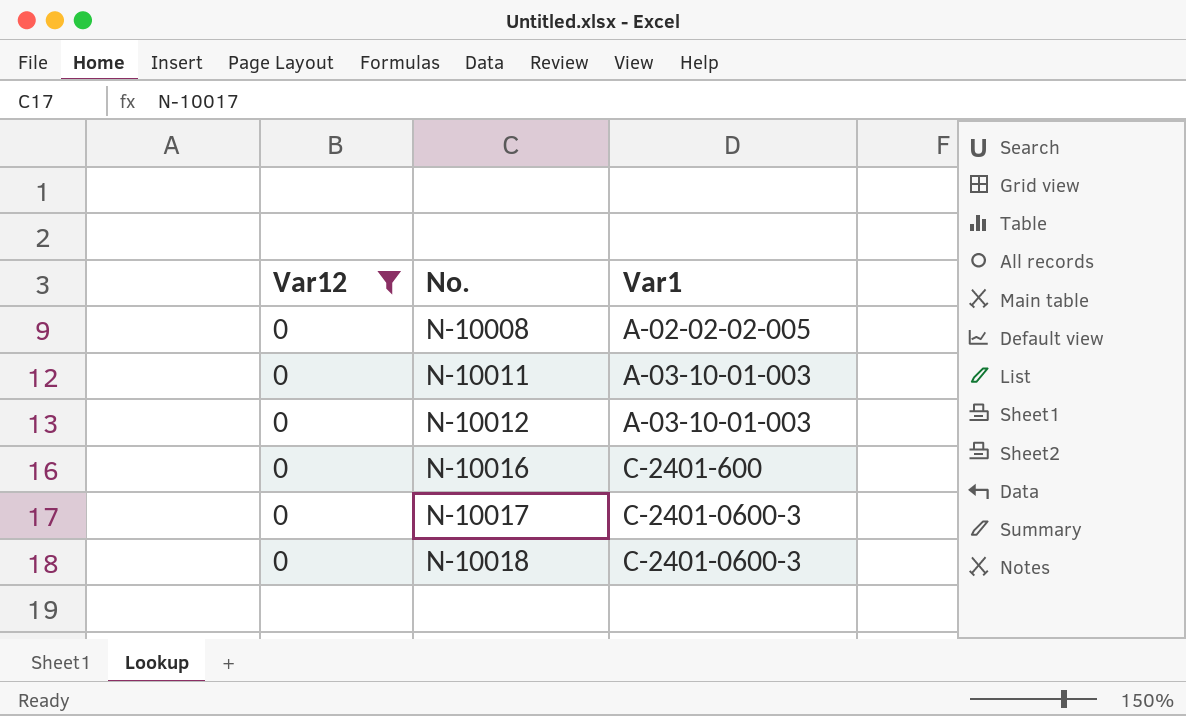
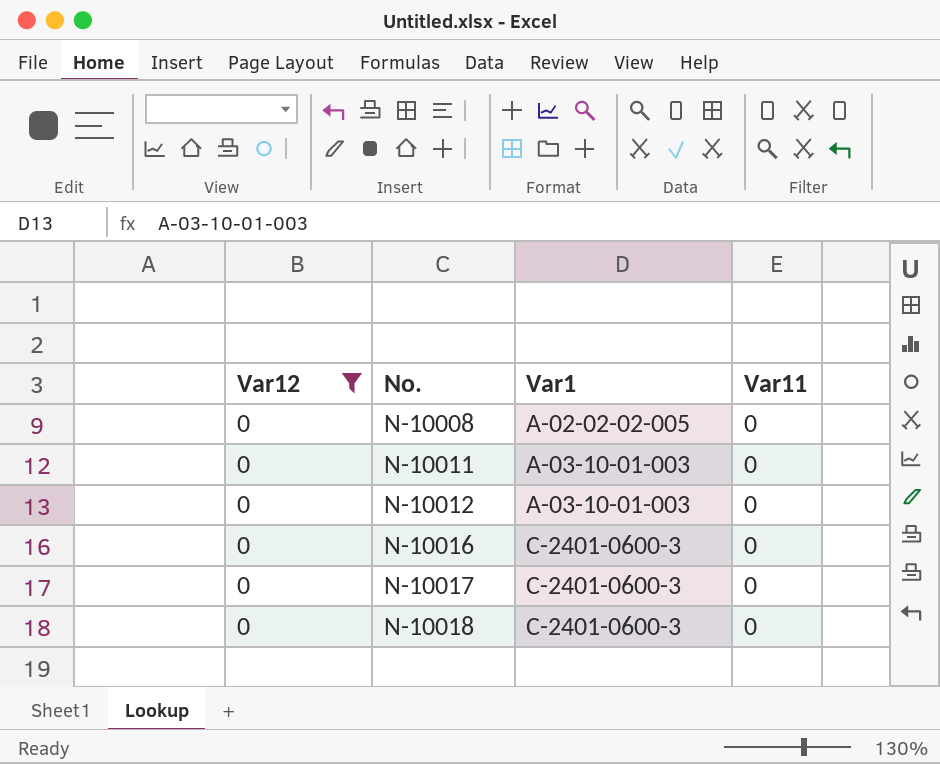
column Var11 | position: none -> 4
N-10016 | Var1: C-2401-600 -> C-2401-0600-3

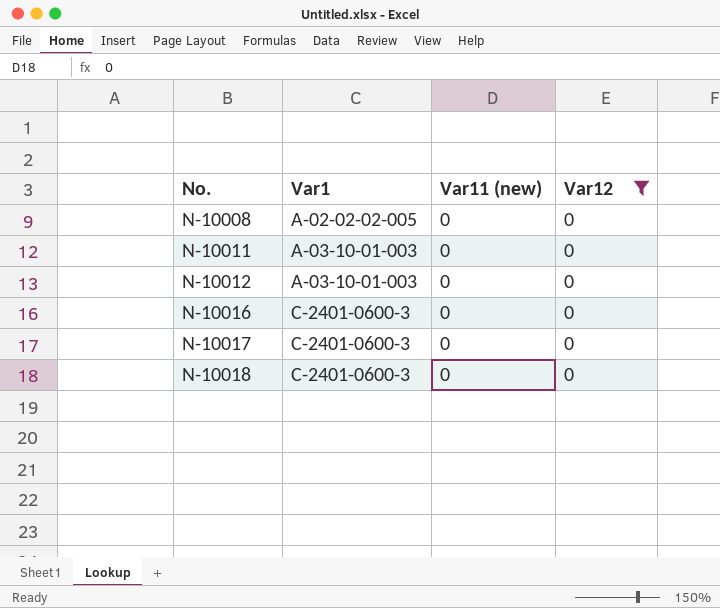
column name: Var11 -> Var11 (new)
column Var12 | position: 1 -> 4

